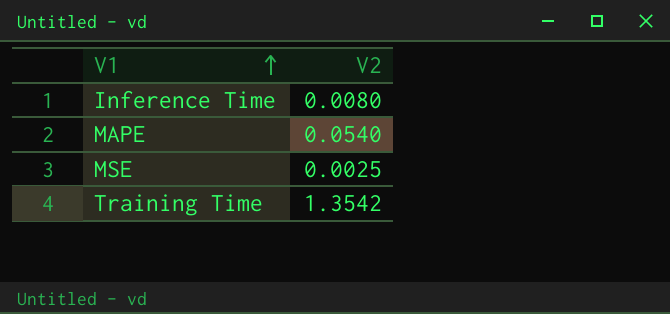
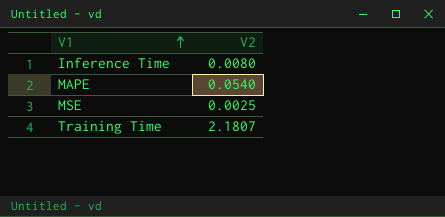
Training Time | V2: 1.3542 -> 2.1807

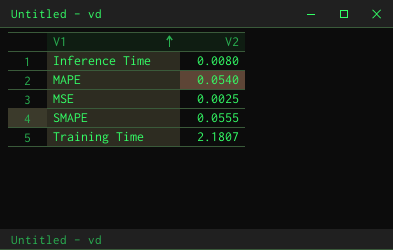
row SMAPE: none -> 0.0555

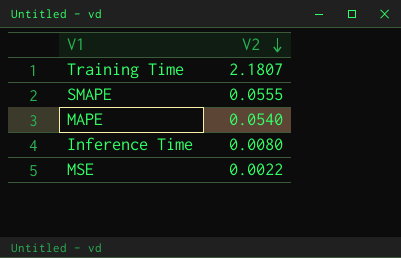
row order: V1 ascending -> V2 descending
MSE | V2: 0.0025 -> 0.0022

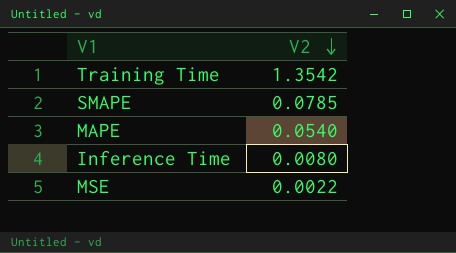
Training Time | V2: 2.1807 -> 1.3542
SMAPE | V2: 0.0555 -> 0.0785

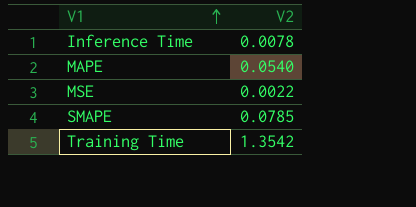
row order: V2 descending -> V1 ascending
Inference Time | V2: 0.0080 -> 0.0078

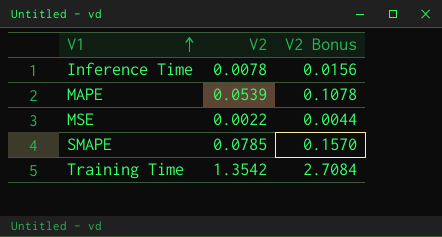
column V2 Bonus | formula: none -> [V2] * 2
MAPE | V2: 0.0540 -> 0.0539

